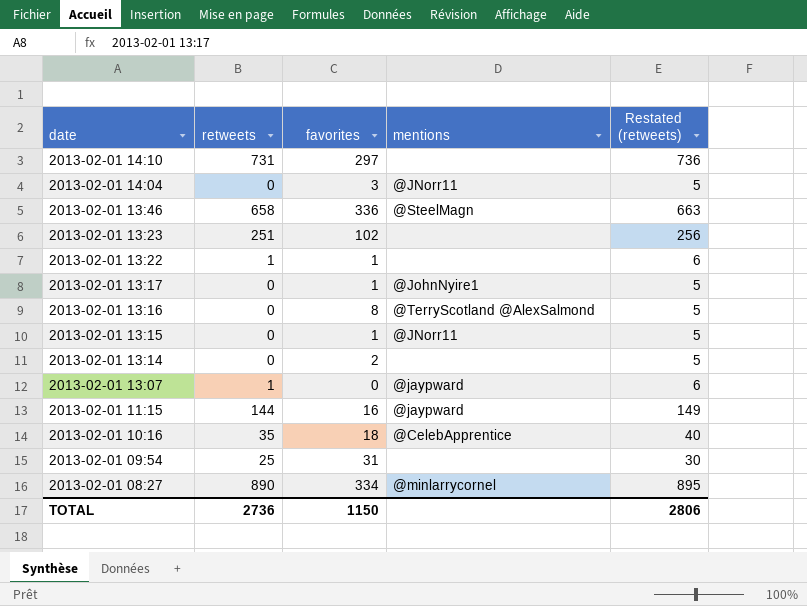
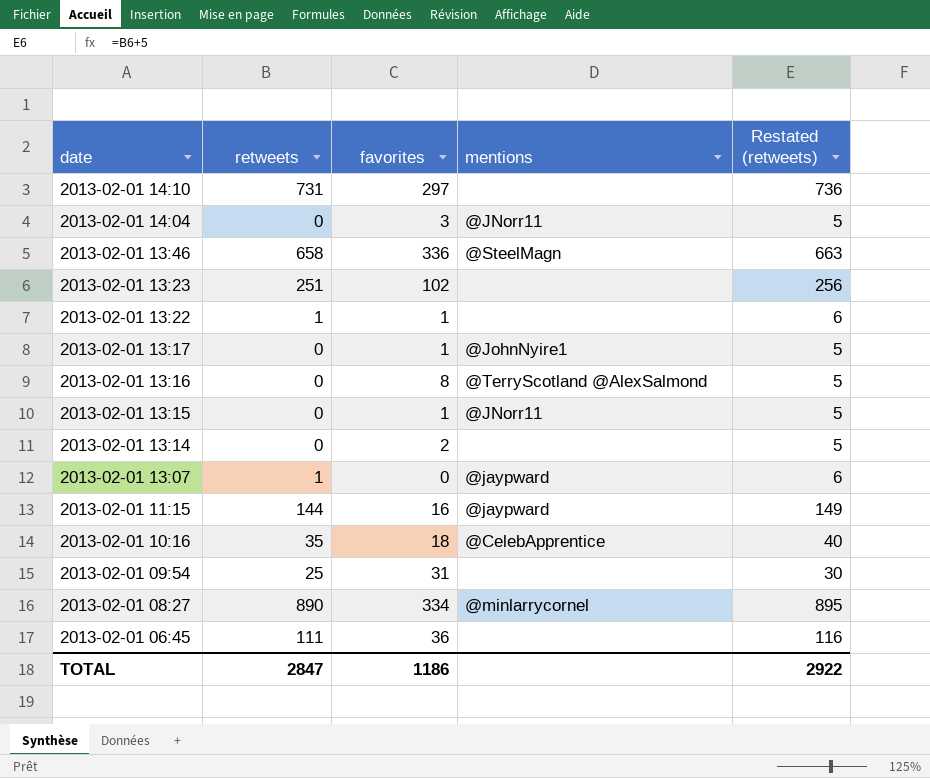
row 2013-02-01 06:45: none -> 111 | 36 | none | 116
TOTAL | retweets: 2736 -> 2847
TOTAL | favorites: 1150 -> 1186
TOTAL | Restated (retweets): 2806 -> 2922

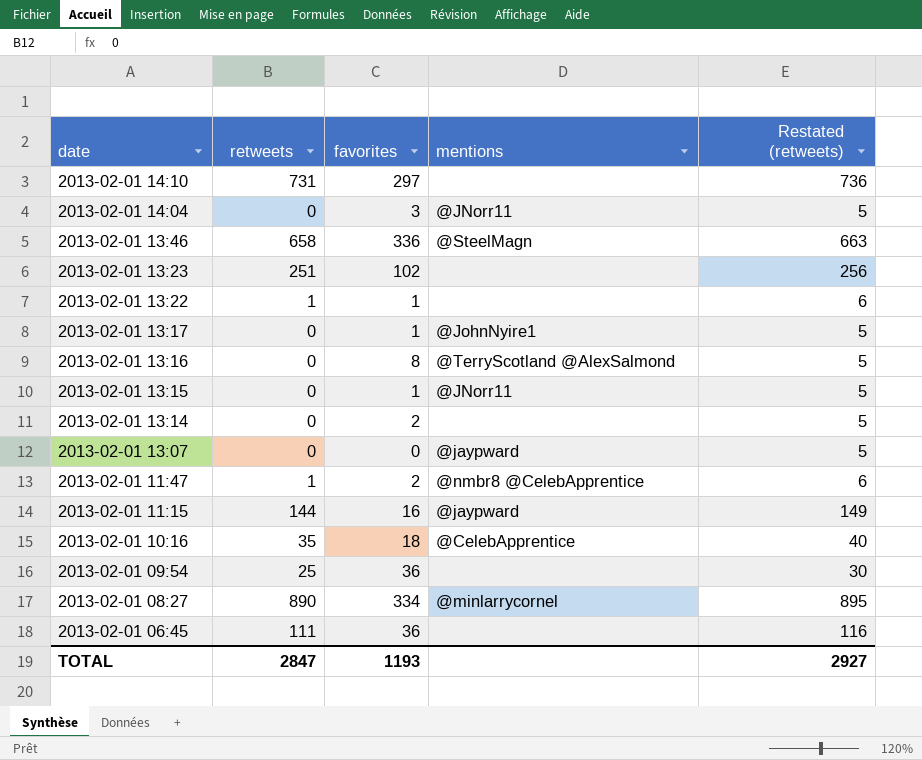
2013-02-01 13:07 | retweets: 1 -> 0
2013-02-01 13:07 | Restated (retweets): 6 -> 5
row 2013-02-01 11:47: none -> 1 | 2 | @nmbr8 @CelebApprentice | 6
2013-02-01 09:54 | favorites: 31 -> 36
TOTAL | favorites: 1186 -> 1193
TOTAL | Restated (retweets): 2922 -> 2927

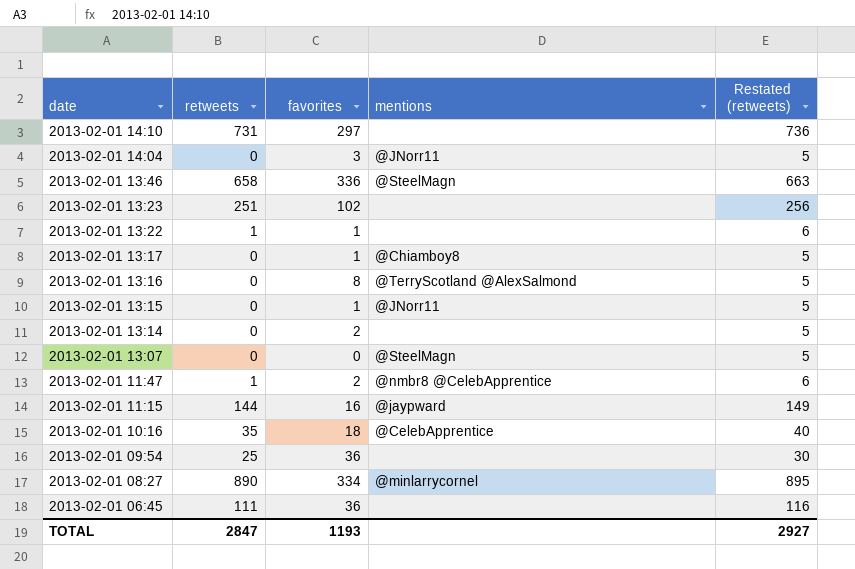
2013-02-01 13:17 | mentions: @JohnNyire1 -> @Chiamboy8
2013-02-01 13:07 | mentions: @jaypward -> @SteelMagn

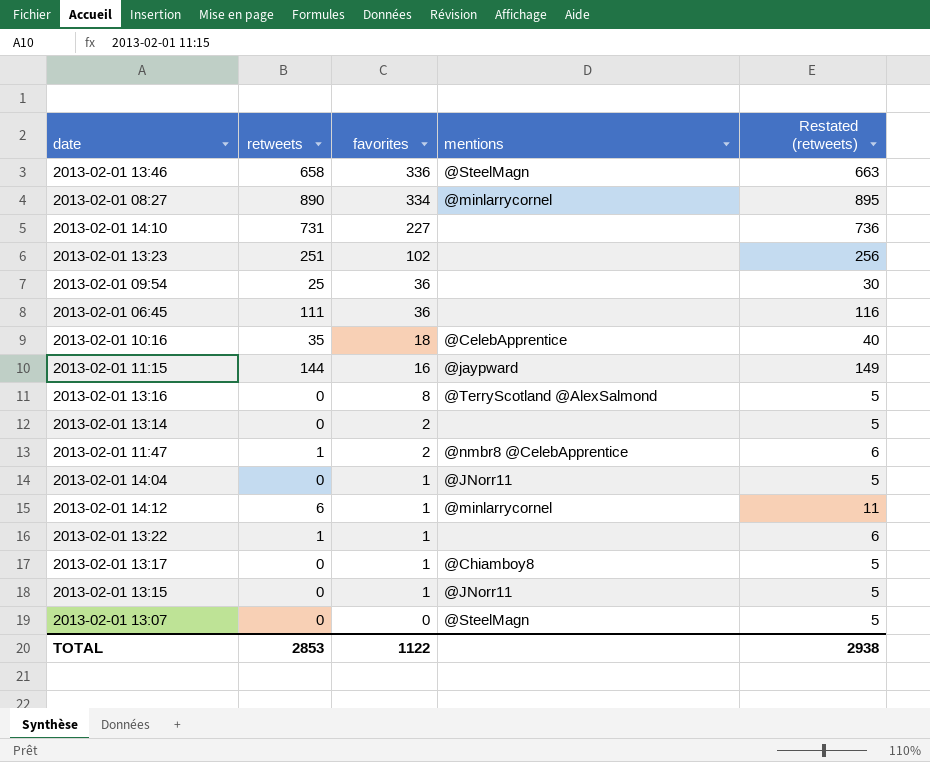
row order: date descending -> favorites descending
2013-02-01 14:10 | favorites: 297 -> 227
2013-02-01 14:04 | favorites: 3 -> 1
row 2013-02-01 14:12: none -> 6 | 1 | @minlarrycornel | 11
TOTAL | retweets: 2847 -> 2853
TOTAL | favorites: 1193 -> 1122
TOTAL | Restated (retweets): 2927 -> 2938

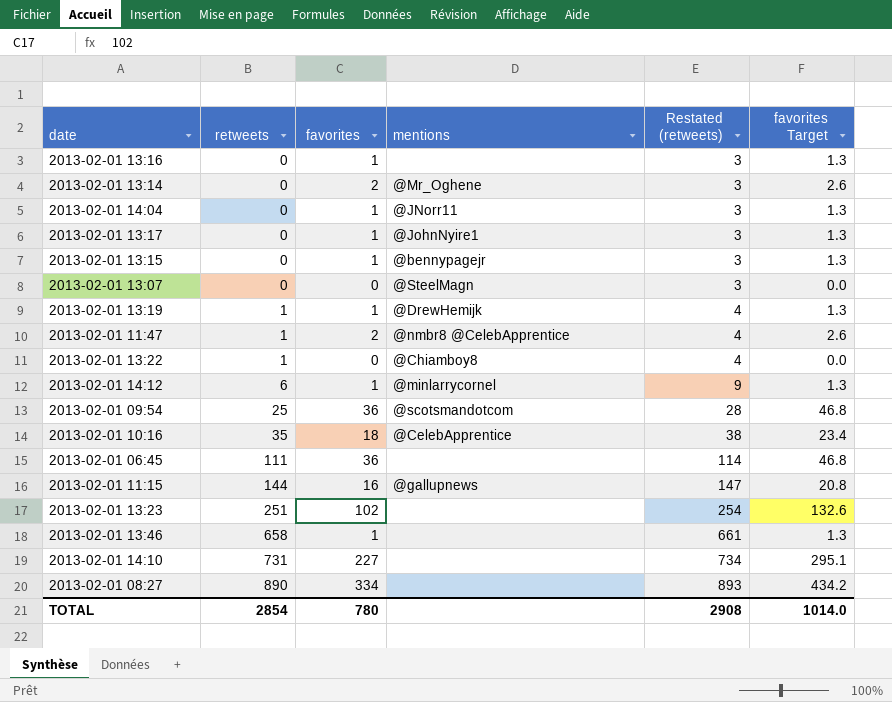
row order: favorites descending -> retweets ascending
column Restated (retweets) | formula: [retweets] + 5 -> [retweets] + 3
column favorites Target | formula: none -> [favorites] * 1.3
2013-02-01 13:16 | favorites: 8 -> 1
2013-02-01 13:16 | mentions: @TerryScotland @AlexSalmond -> none
2013-02-01 13:14 | mentions: none -> @Mr_Oghene
2013-02-01 13:17 | mentions: @Chiamboy8 -> @JohnNyire1
2013-02-01 13:15 | mentions: @JNorr11 -> @bennypagejr
row 2013-02-01 13:19: none -> 1 | 1 | @DrewHemijk | 4 | 1.3
2013-02-01 13:22 | favorites: 1 -> 0
2013-02-01 13:22 | mentions: none -> @Chiamboy8
2013-02-01 09:54 | mentions: none -> @scotsmandotcom
2013-02-01 11:15 | mentions: @jaypward -> @gallupnews
2013-02-01 13:46 | favorites: 336 -> 1
2013-02-01 13:46 | mentions: @SteelMagn -> none
2013-02-01 08:27 | mentions: @minlarrycornel -> none
TOTAL | retweets: 2853 -> 2854
TOTAL | favorites: 1122 -> 780
TOTAL | Restated (retweets): 2938 -> 2908

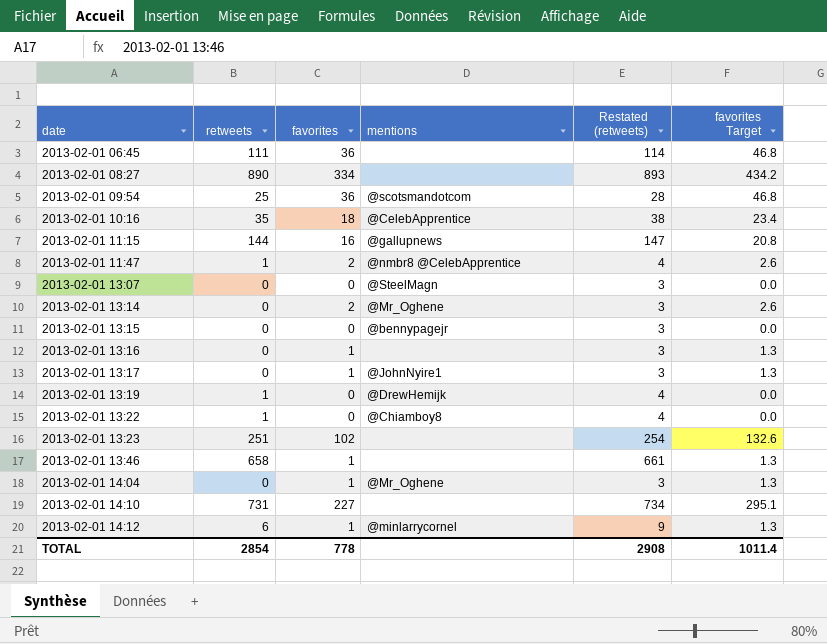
row order: retweets ascending -> date ascending
2013-02-01 13:15 | favorites: 1 -> 0
2013-02-01 13:15 | favorites Target: 1.3 -> 0.0
2013-02-01 13:19 | favorites: 1 -> 0
2013-02-01 13:19 | favorites Target: 1.3 -> 0.0
2013-02-01 14:04 | mentions: @JNorr11 -> @Mr_Oghene
TOTAL | favorites: 780 -> 778
TOTAL | favorites Target: 1014.0 -> 1011.4

